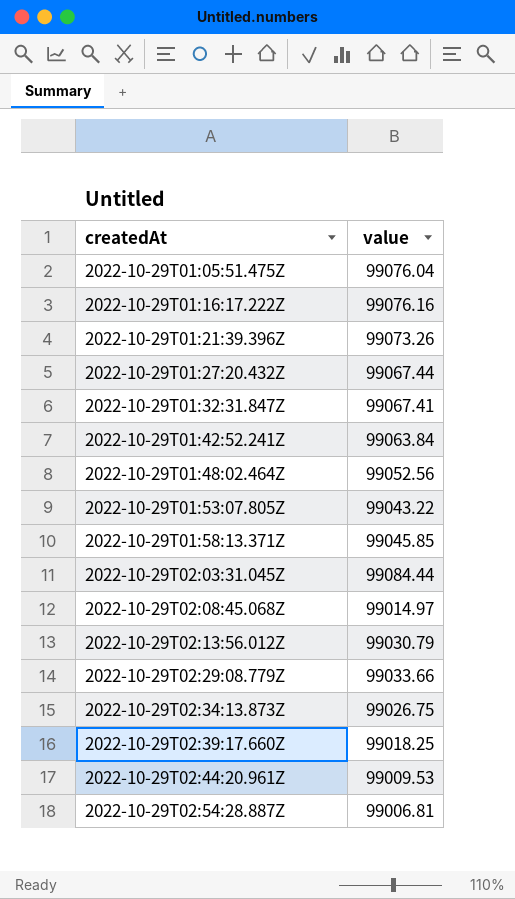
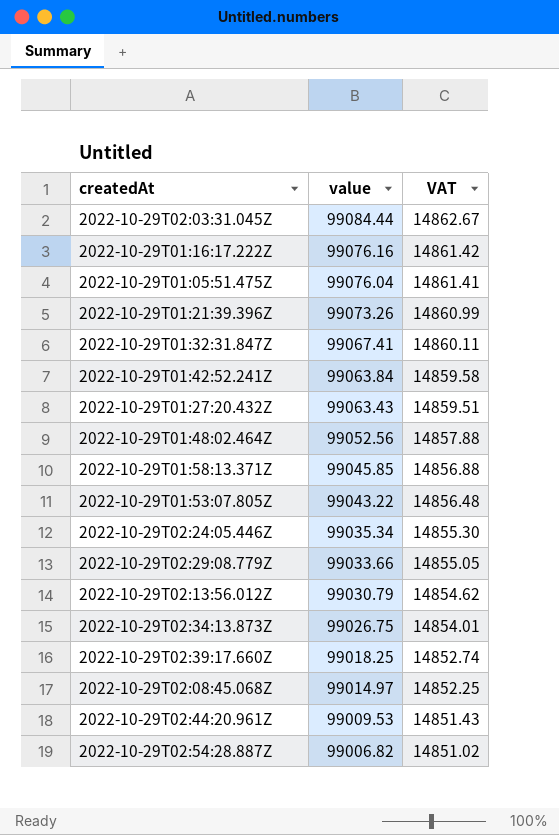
row order: createdAt ascending -> value descending
column VAT | formula: none -> [value] * 0.15
2022-10-29T01:27:20.432Z | value: 99067.44 -> 99063.43
row 2022-10-29T02:24:05.446Z: none -> 99035.34 | 14855.30
2022-10-29T02:54:28.887Z | value: 99006.81 -> 99006.82

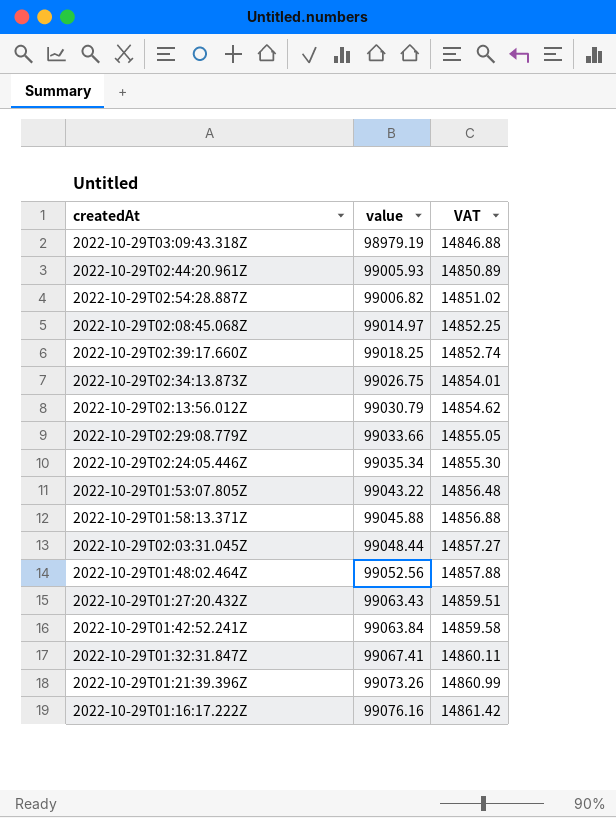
row order: value descending -> value ascending
row 2022-10-29T01:05:51.475Z: 99076.04 | 14861.41 -> none
row 2022-10-29T03:09:43.318Z: none -> 98979.19 | 14846.88
2022-10-29T02:44:20.961Z | value: 99009.53 -> 99005.93
2022-10-29T02:44:20.961Z | VAT: 14851.43 -> 14850.89
2022-10-29T01:58:13.371Z | value: 99045.85 -> 99045.88
2022-10-29T02:03:31.045Z | value: 99084.44 -> 99048.44
2022-10-29T02:03:31.045Z | VAT: 14862.67 -> 14857.27

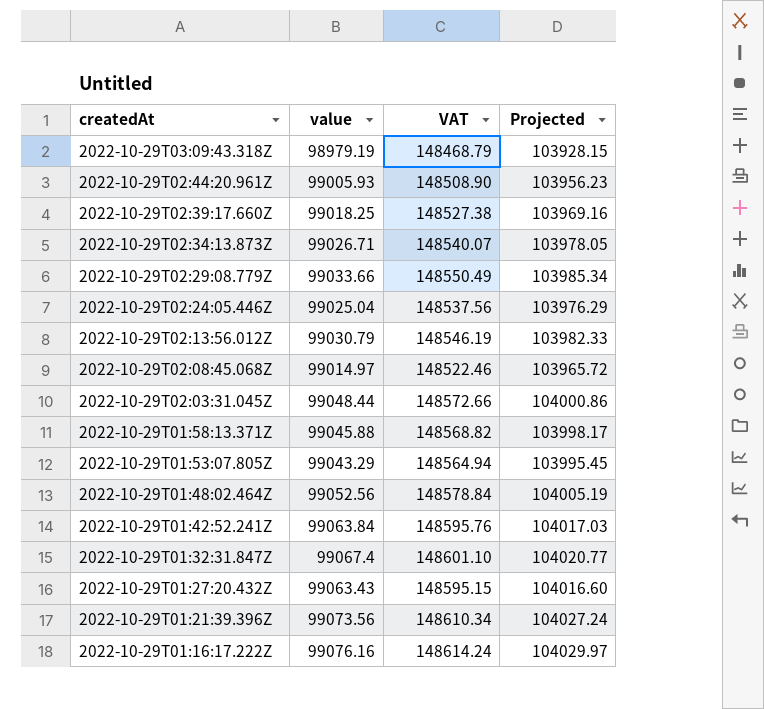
row order: value ascending -> createdAt descending
column VAT | formula: [value] * 0.15 -> [value] * 1.5
column Projected | formula: none -> [value] * 1.05
row 2022-10-29T02:54:28.887Z: 99006.82 | 14851.02 -> none
2022-10-29T02:34:13.873Z | value: 99026.75 -> 99026.71
2022-10-29T02:24:05.446Z | value: 99035.34 -> 99025.04
2022-10-29T01:53:07.805Z | value: 99043.22 -> 99043.29
2022-10-29T01:32:31.847Z | value: 99067.41 -> 99067.4
2022-10-29T01:21:39.396Z | value: 99073.26 -> 99073.56

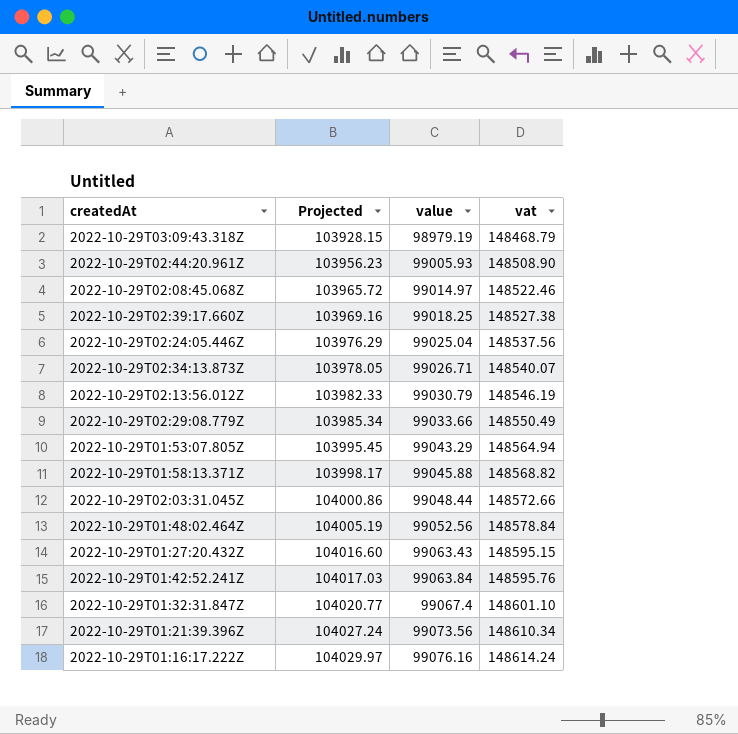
row order: createdAt descending -> Projected ascending
column Projected | position: 4 -> 2
column name: VAT -> vat

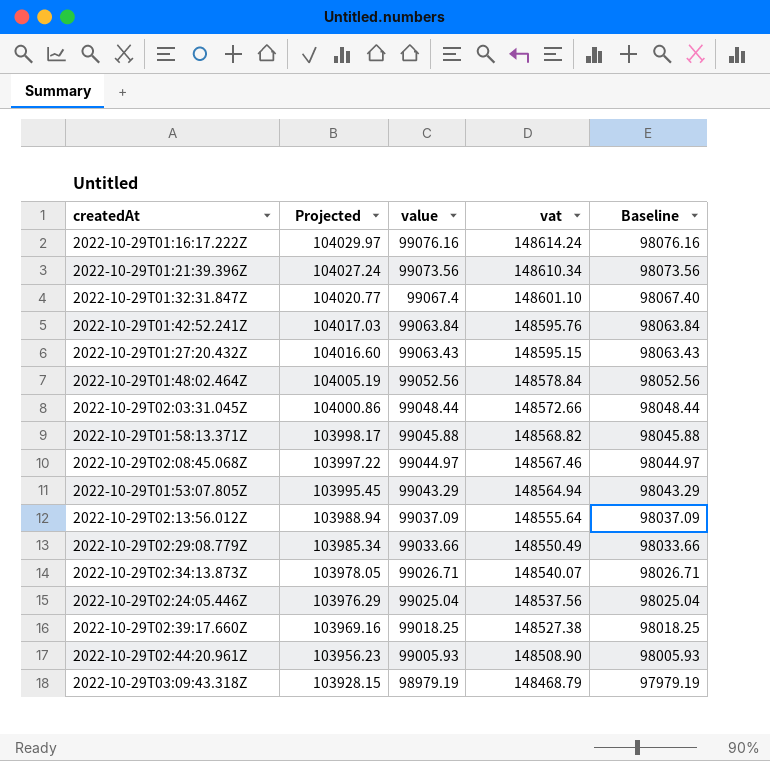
row order: Projected ascending -> Projected descending
column Baseline | formula: none -> [value] - 1000
2022-10-29T02:08:45.068Z | Projected: 103965.72 -> 103997.22
2022-10-29T02:08:45.068Z | value: 99014.97 -> 99044.97
2022-10-29T02:08:45.068Z | vat: 148522.46 -> 148567.46
2022-10-29T02:13:56.012Z | Projected: 103982.33 -> 103988.94
2022-10-29T02:13:56.012Z | value: 99030.79 -> 99037.09
2022-10-29T02:13:56.012Z | vat: 148546.19 -> 148555.64

